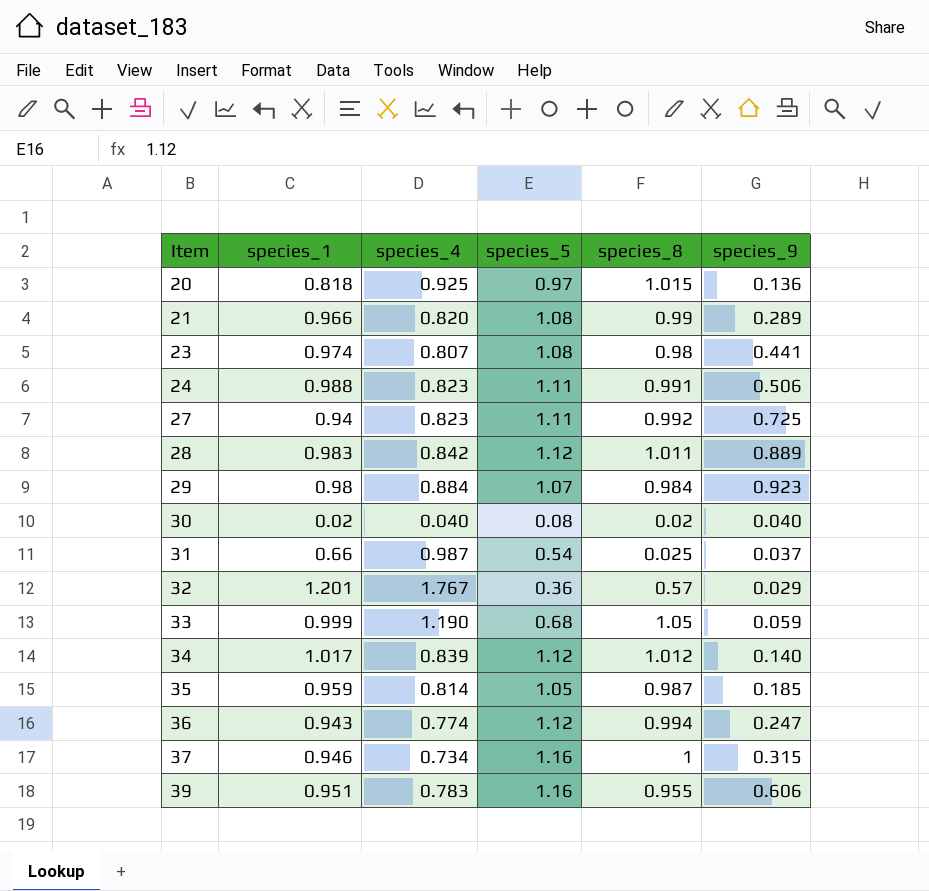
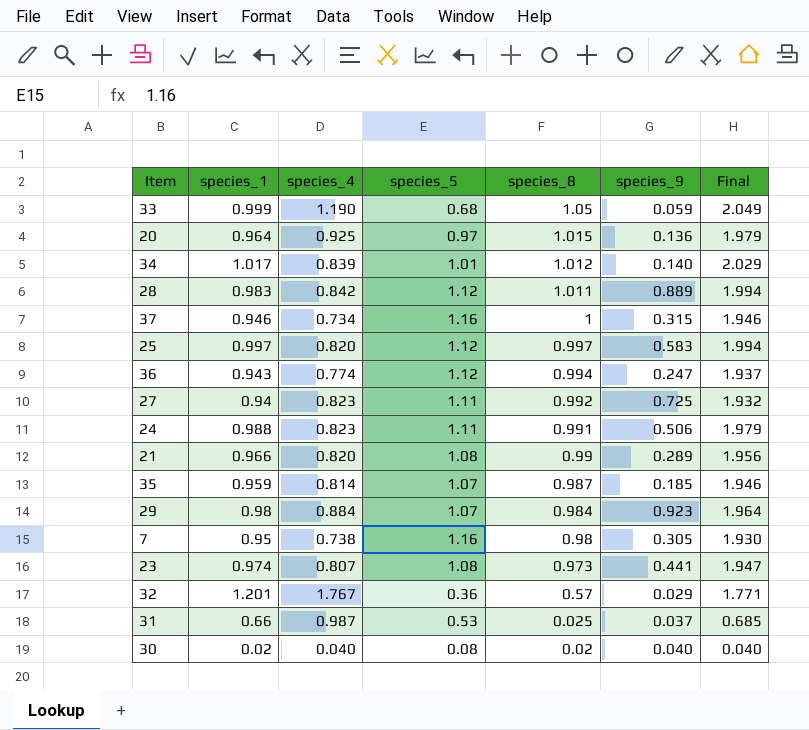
row order: Item ascending -> species_8 descending
column Final | formula: none -> [species_1] + [species_8]
row 39: 0.951 | 0.783 | 1.16 | 0.955 | 0.606 -> none
20 | species_1: 0.818 -> 0.964
34 | species_5: 1.12 -> 1.01
row 25: none -> 0.997 | 0.820 | 1.12 | 0.997 | 0.583 | 1.994
35 | species_5: 1.05 -> 1.07
row 7: none -> 0.95 | 0.738 | 1.16 | 0.98 | 0.305 | 1.930
23 | species_8: 0.98 -> 0.973
31 | species_5: 0.54 -> 0.53

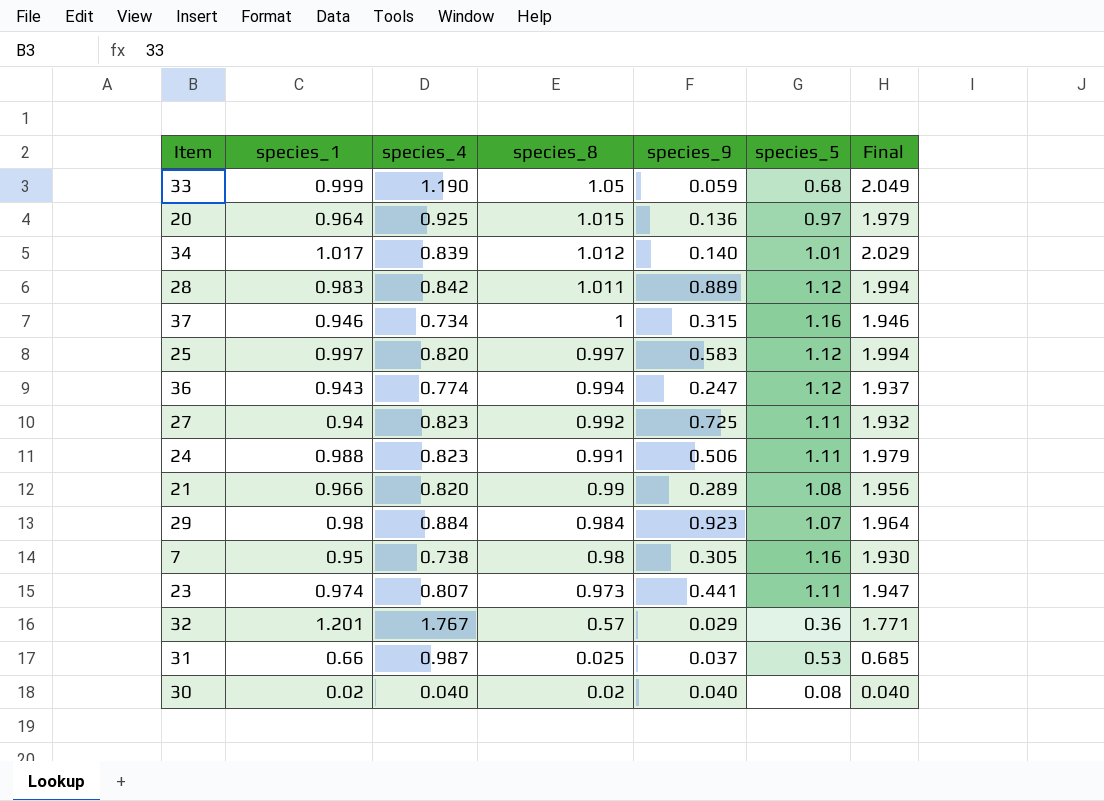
column species_5 | position: 4 -> 6
row 35: 0.959 | 0.814 | 1.07 | 0.987 | 0.185 | 1.946 -> none
23 | species_5: 1.08 -> 1.11

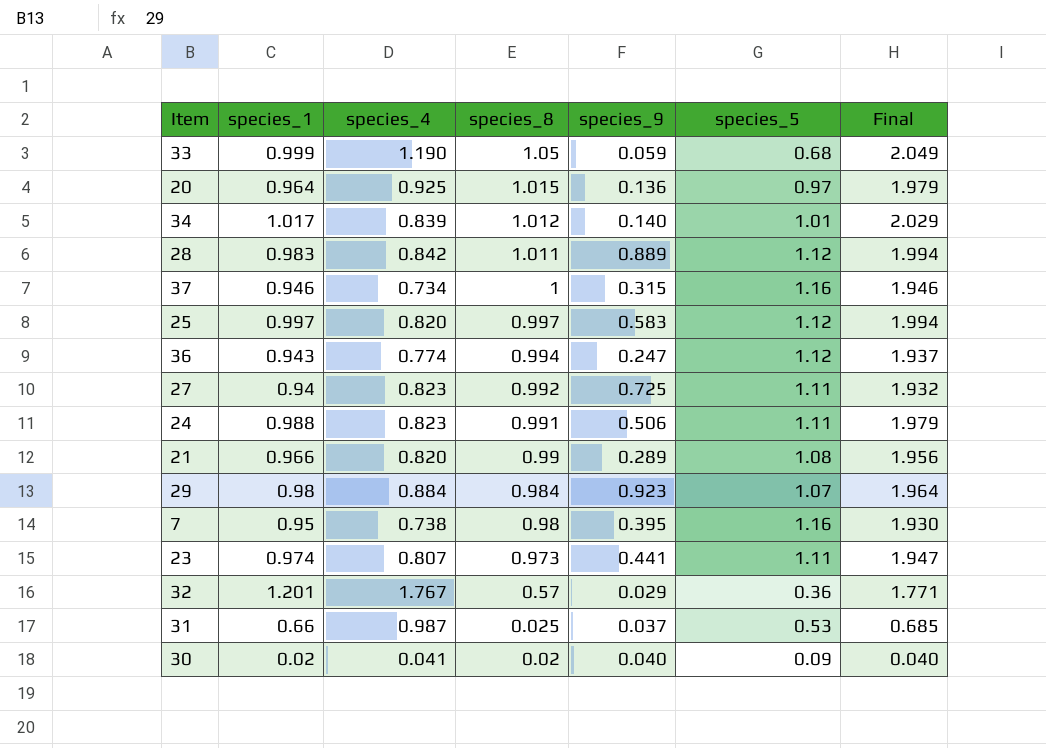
7 | species_9: 0.305 -> 0.395
30 | species_4: 0.040 -> 0.041
30 | species_5: 0.08 -> 0.09

